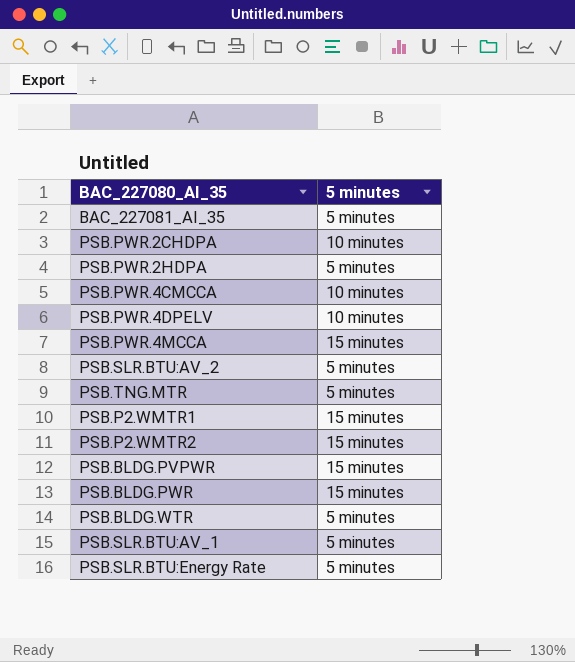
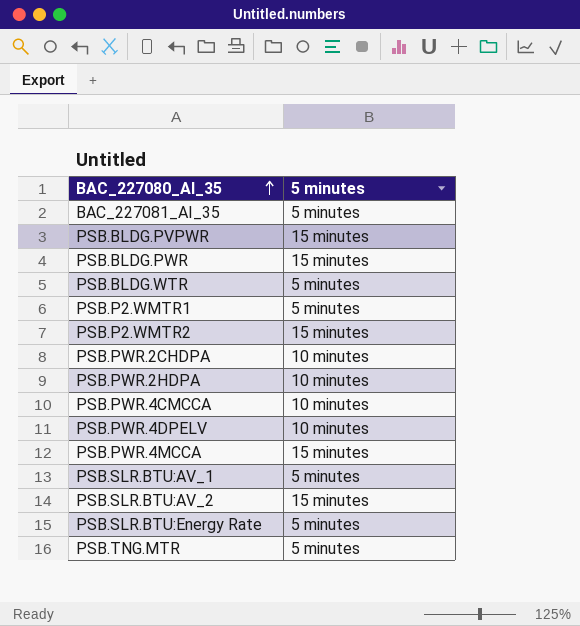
row order: none -> BAC_227080_AI_35 ascending
PSB.P2.WMTR1 | 5 minutes: 15 minutes -> 5 minutes
PSB.PWR.2HDPA | 5 minutes: 5 minutes -> 10 minutes
PSB.SLR.BTU:AV_2 | 5 minutes: 5 minutes -> 15 minutes

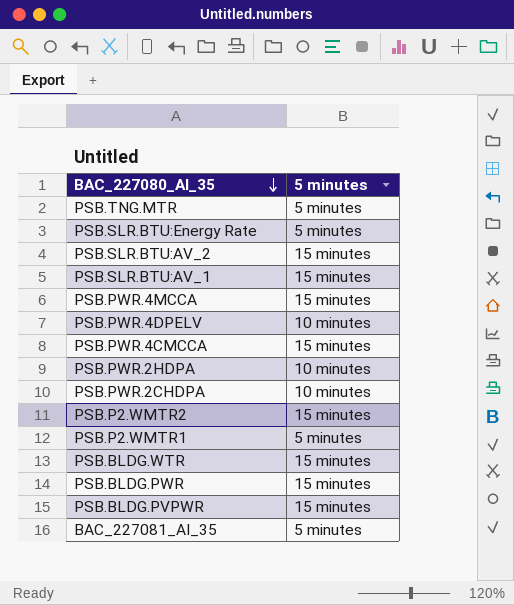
row order: BAC_227080_AI_35 ascending -> BAC_227080_AI_35 descending
PSB.SLR.BTU:AV_1 | 5 minutes: 5 minutes -> 15 minutes
PSB.PWR.4CMCCA | 5 minutes: 10 minutes -> 15 minutes
PSB.BLDG.WTR | 5 minutes: 5 minutes -> 15 minutes

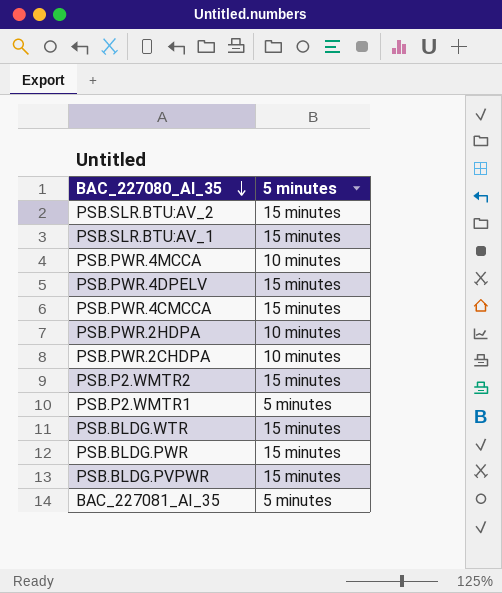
row PSB.TNG.MTR: 5 minutes -> none
row PSB.SLR.BTU:Energy Rate: 5 minutes -> none
PSB.PWR.4MCCA | 5 minutes: 15 minutes -> 10 minutes
PSB.PWR.4DPELV | 5 minutes: 10 minutes -> 15 minutes

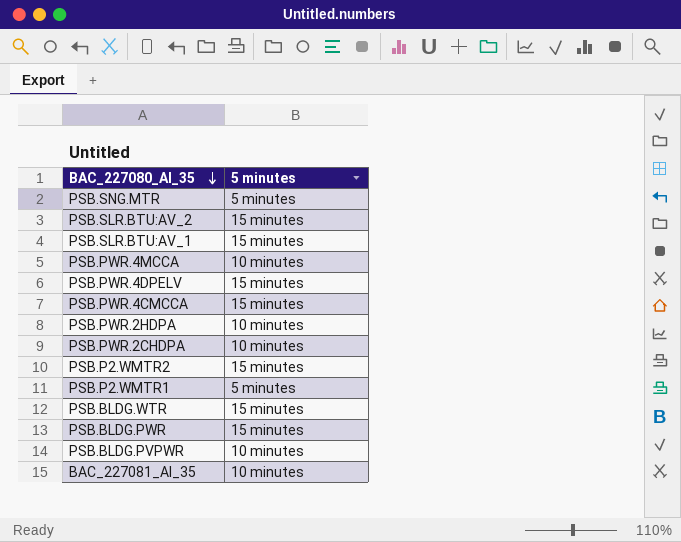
row PSB.SNG.MTR: none -> 5 minutes
PSB.BLDG.PVPWR | 5 minutes: 15 minutes -> 10 minutes
BAC_227081_AI_35 | 5 minutes: 5 minutes -> 10 minutes

